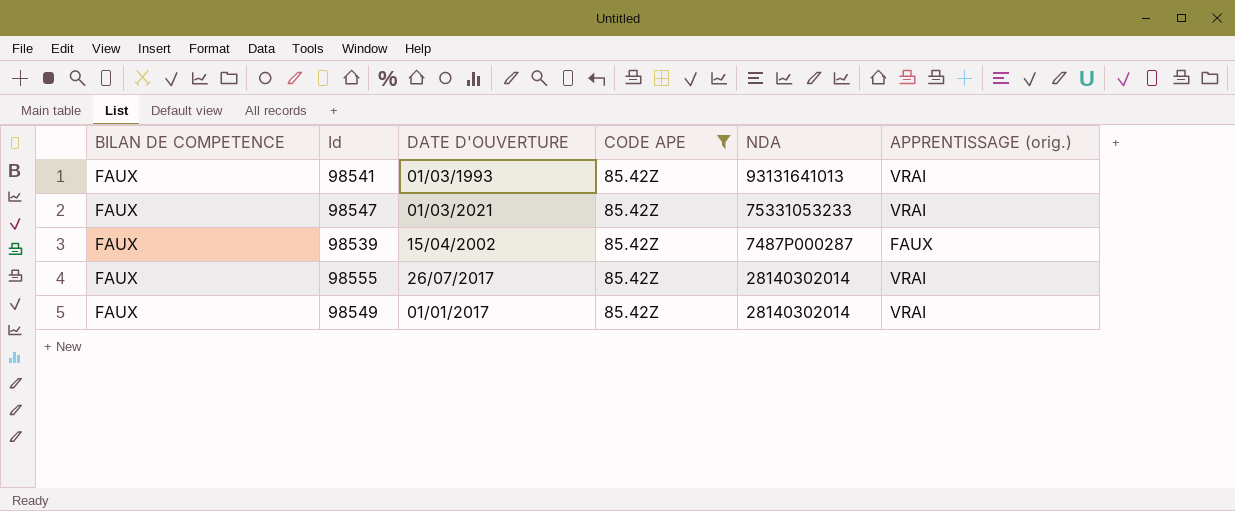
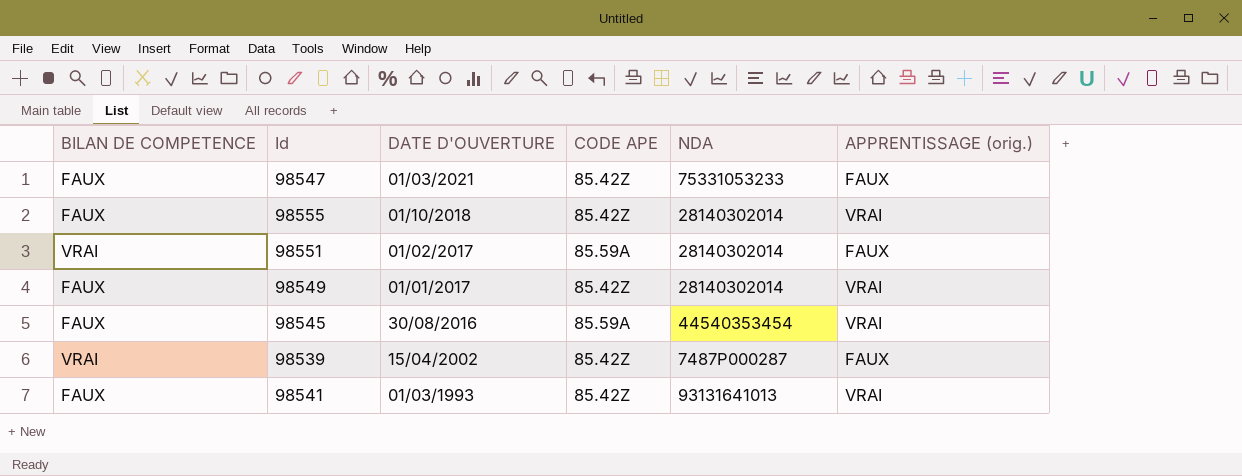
filter: CODE APE = 85.42Z -> none
row order: none -> DATE D'OUVERTURE descending
98547 | APPRENTISSAGE (orig.): VRAI -> FAUX
98555 | DATE D'OUVERTURE: 26/07/2017 -> 01/10/2018
98539 | BILAN DE COMPETENCE: FAUX -> VRAI

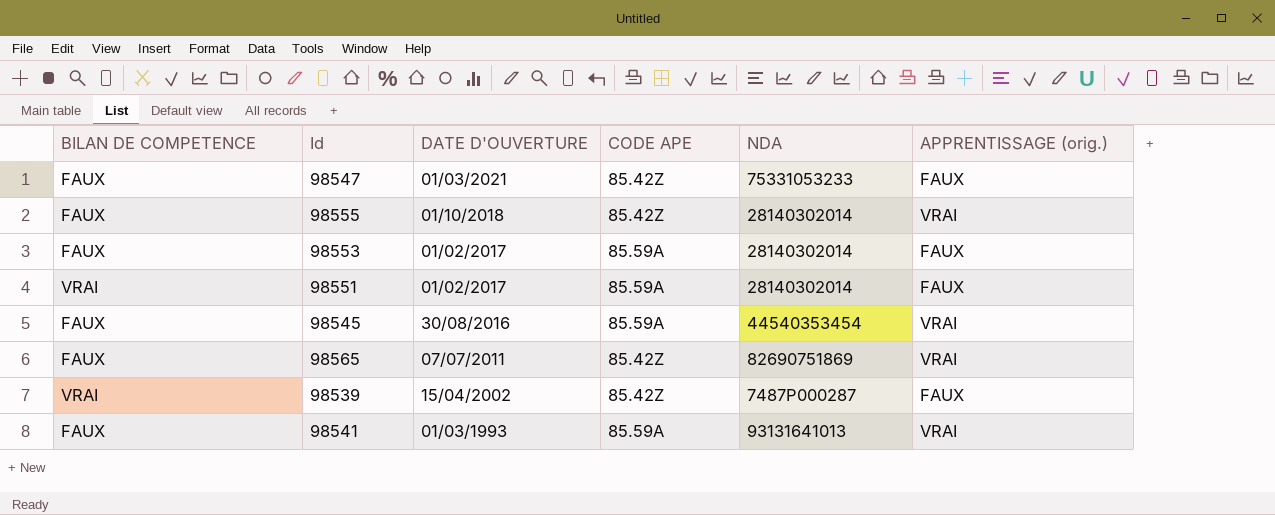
row 98549: FAUX | 01/01/2017 | 85.42Z | 28140302014 | VRAI -> none
row 98553: none -> FAUX | 01/02/2017 | 85.59A | 28140302014 | FAUX
row 98565: none -> FAUX | 07/07/2011 | 85.42Z | 82690751869 | VRAI
98541 | CODE APE: 85.42Z -> 85.59A

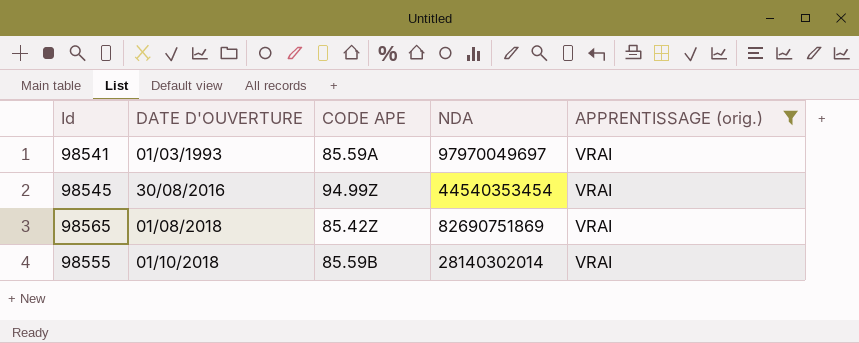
filter: none -> APPRENTISSAGE (orig.) = VRAI
row order: DATE D'OUVERTURE descending -> DATE D'OUVERTURE ascending
column BILAN DE COMPETENCE | position: 1 -> none
98541 | NDA: 93131641013 -> 97970049697
98545 | CODE APE: 85.59A -> 94.99Z
98565 | DATE D'OUVERTURE: 07/07/2011 -> 01/08/2018
98555 | CODE APE: 85.42Z -> 85.59B

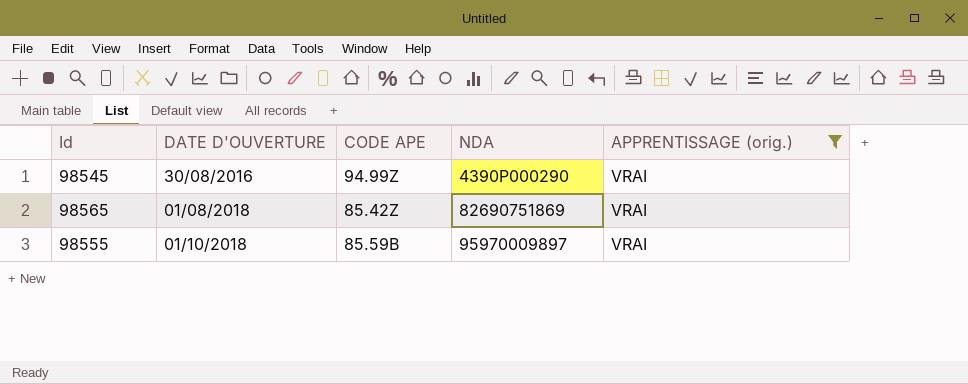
row 98541: 01/03/1993 | 85.59A | 97970049697 | VRAI -> none
98545 | NDA: 44540353454 -> 4390P000290
98555 | NDA: 28140302014 -> 95970009897

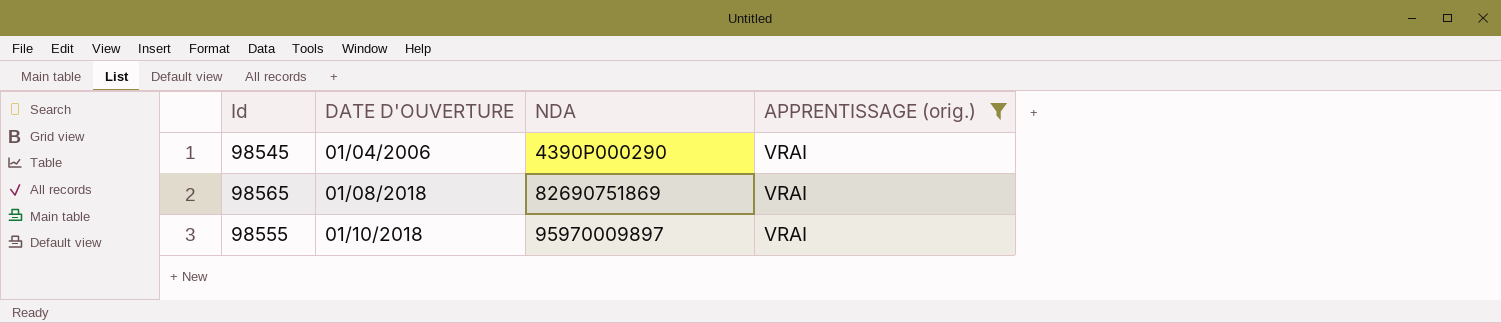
column CODE APE | position: 3 -> none
98545 | DATE D'OUVERTURE: 30/08/2016 -> 01/04/2006

